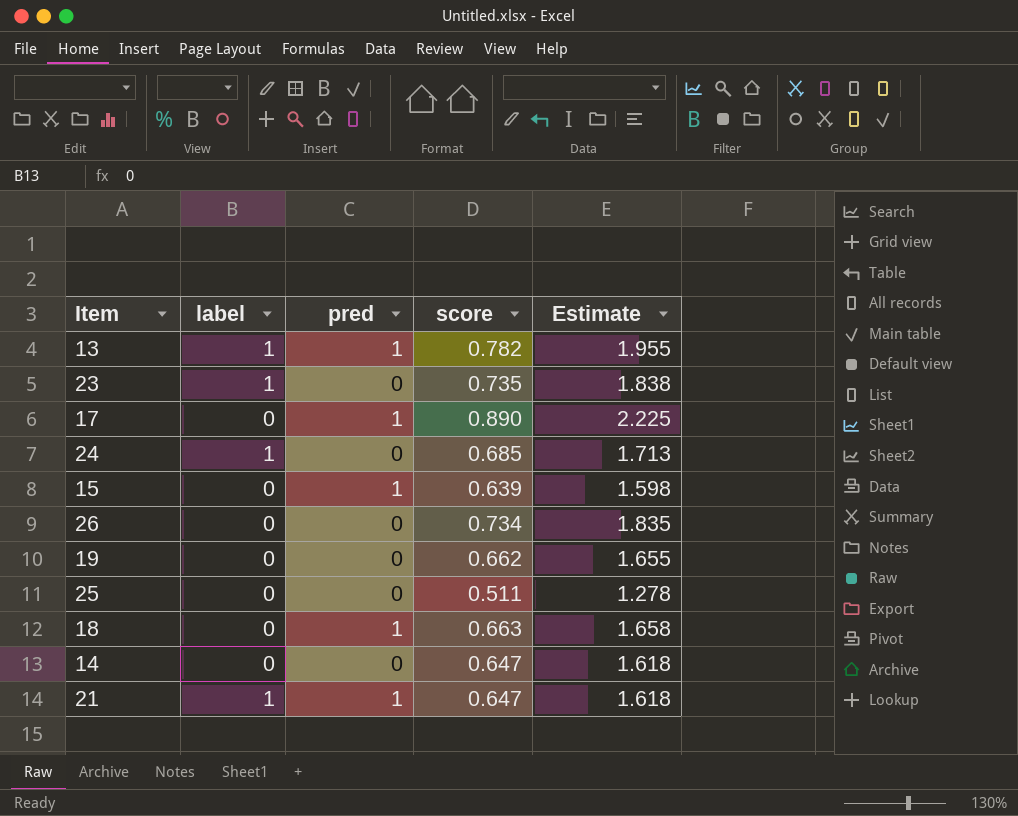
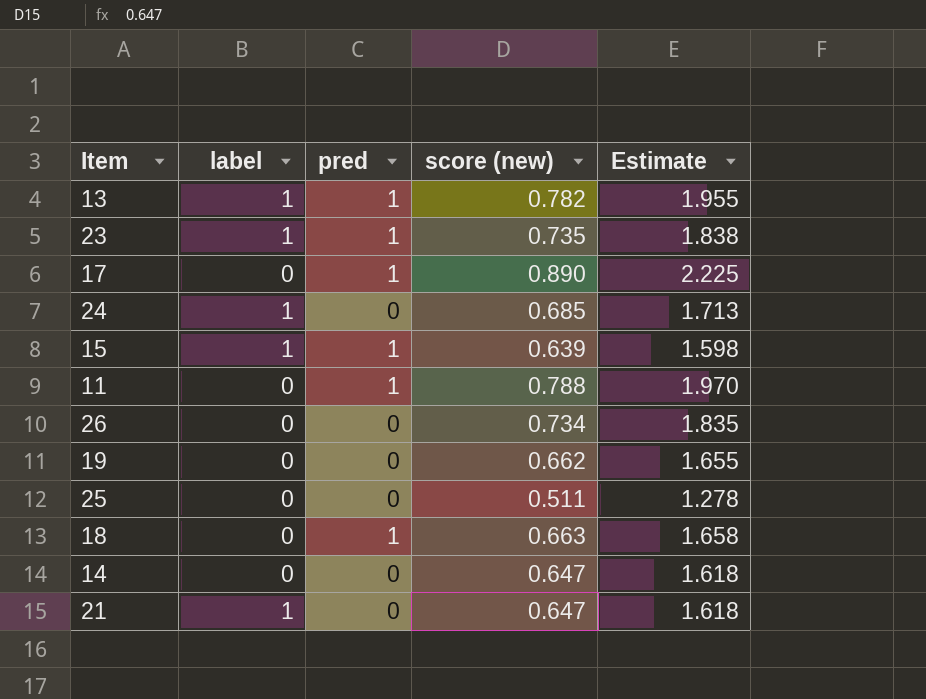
column name: score -> score (new)
23 | pred: 0 -> 1
15 | label: 0 -> 1
row 11: none -> 0 | 1 | 0.788 | 1.970
21 | pred: 1 -> 0

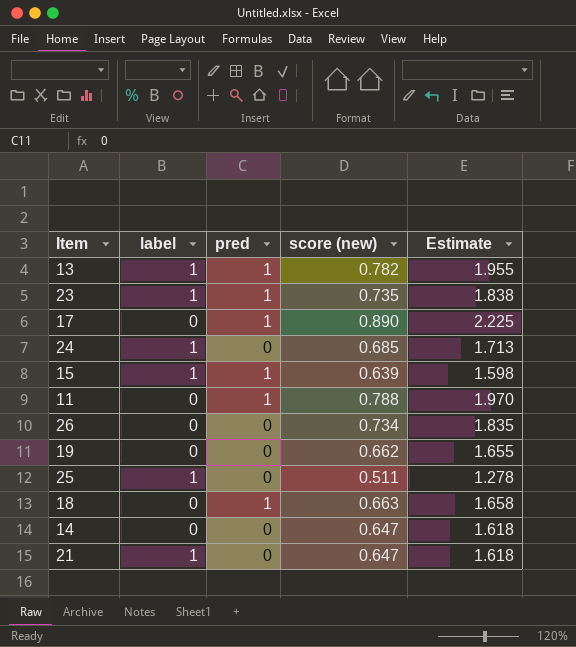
25 | label: 0 -> 1

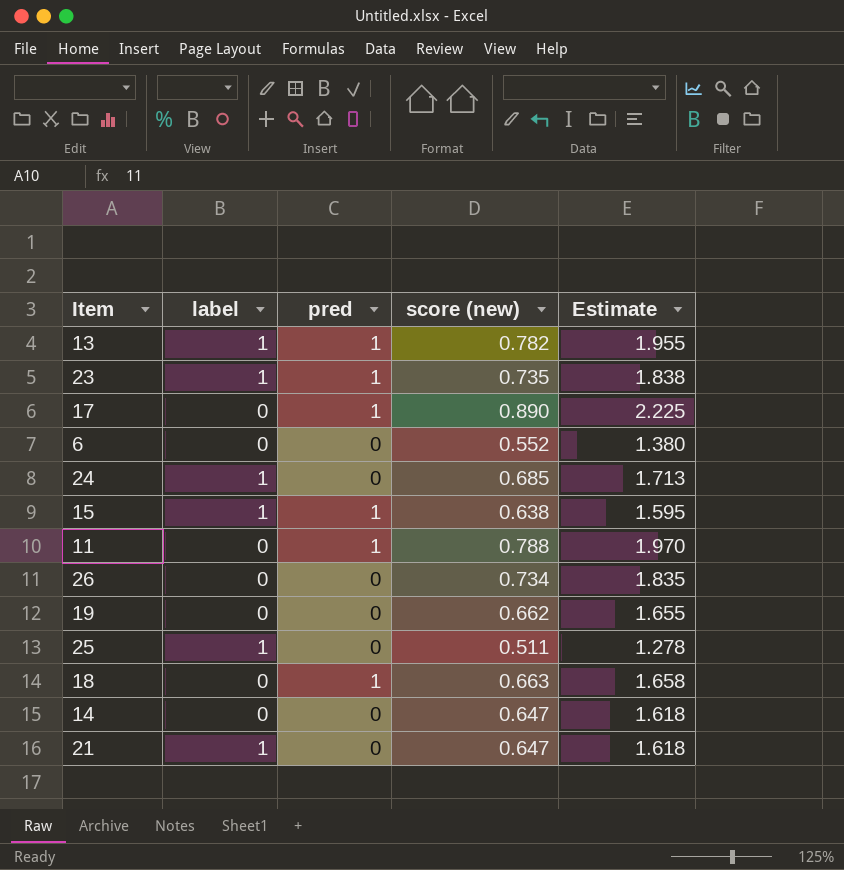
row 6: none -> 0 | 0 | 0.552 | 1.380
15 | score (new): 0.639 -> 0.638
15 | Estimate: 1.598 -> 1.595

